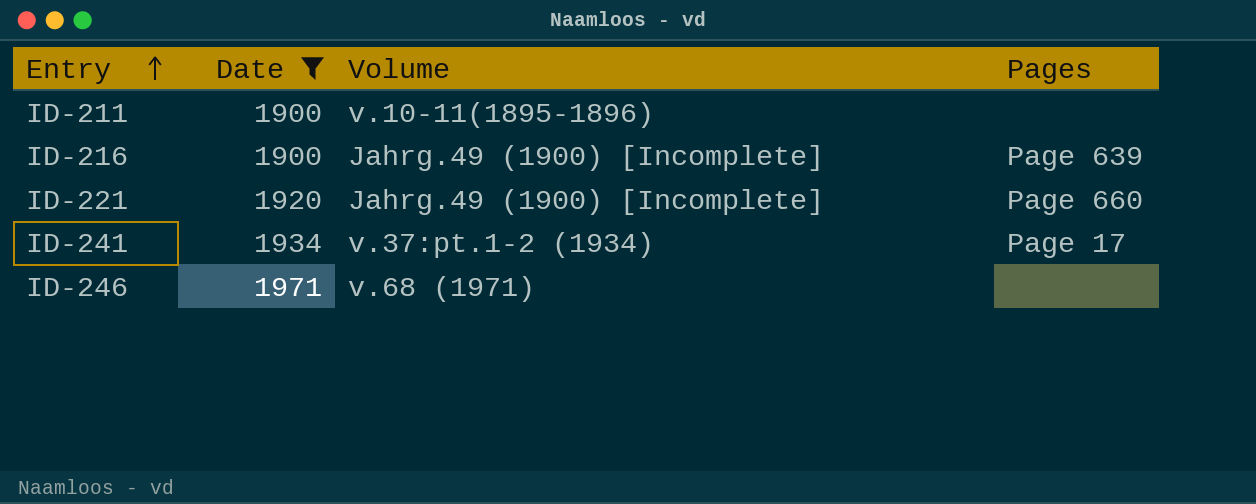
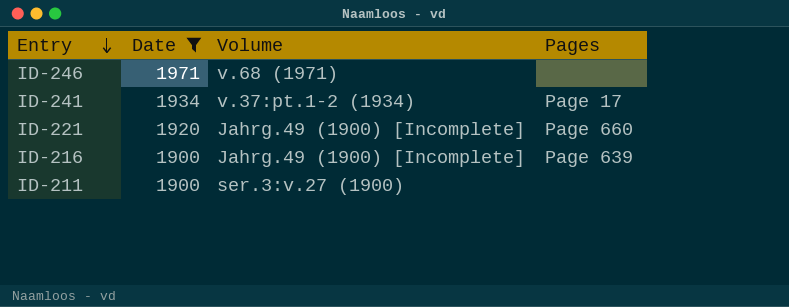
row order: Entry ascending -> Entry descending
ID-211 | Volume: v.10-11(1895-1896) -> ser.3:v.27 (1900)

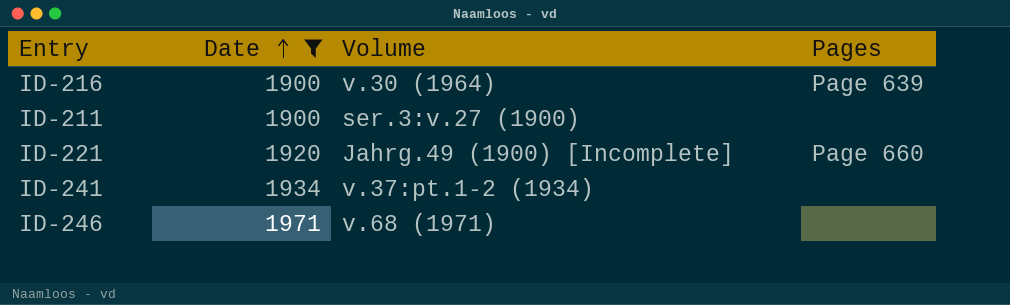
row order: Entry descending -> Date ascending
ID-216 | Volume: Jahrg.49 (1900) [Incomplete] -> v.30 (1964)
ID-241 | Pages: Page 17 -> none

